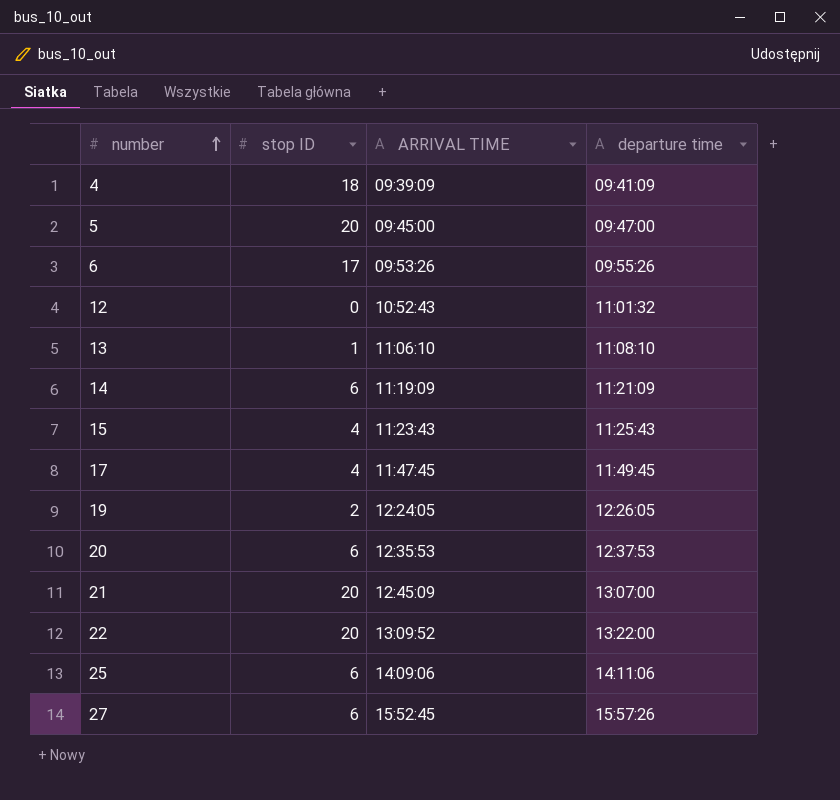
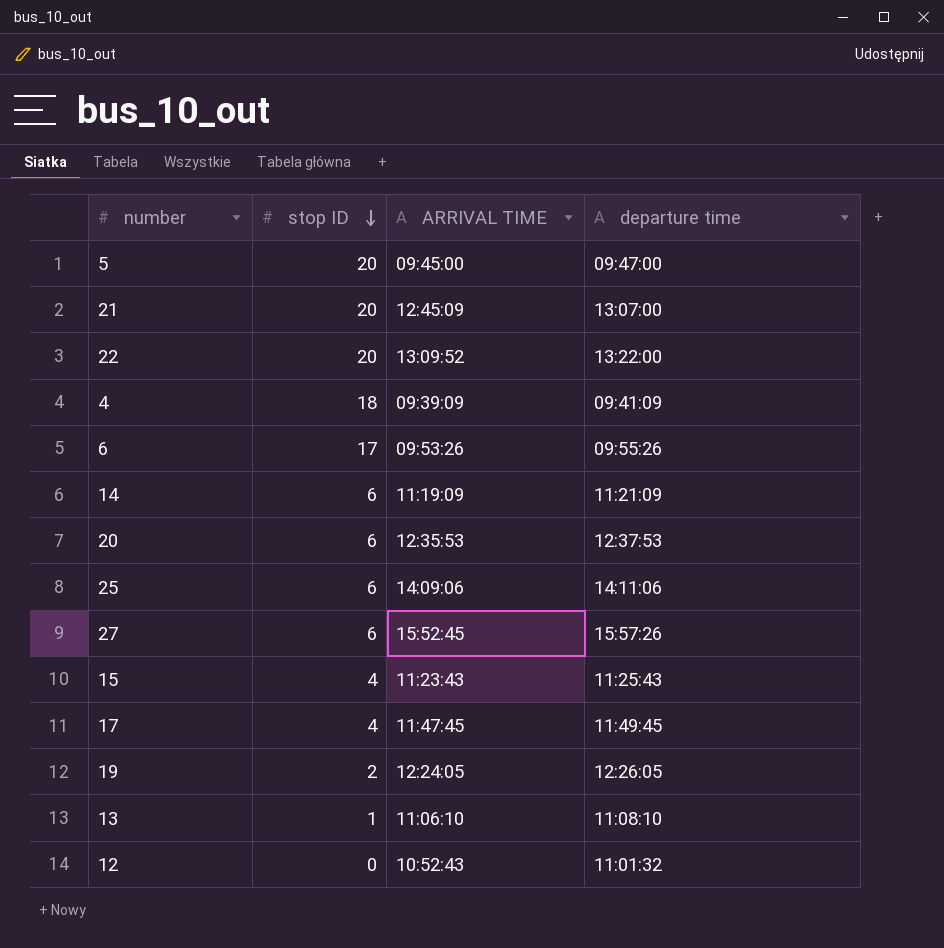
row order: number ascending -> stop ID descending

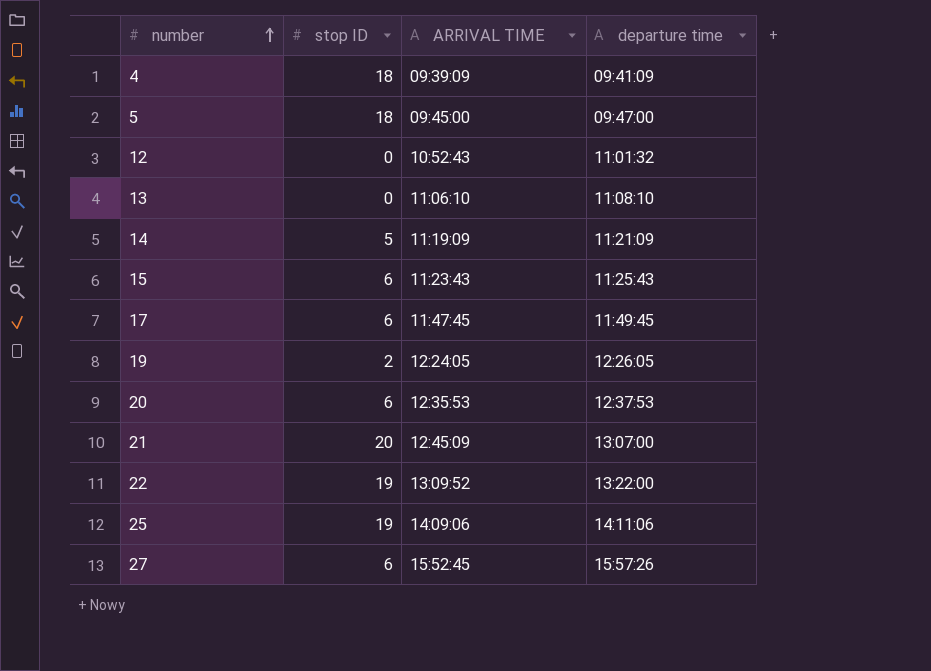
row order: stop ID descending -> number ascending
row 6: 17 | 09:53:26 | 09:55:26 -> none
5 | stop ID: 20 -> 18
13 | stop ID: 1 -> 0
14 | stop ID: 6 -> 5
15 | stop ID: 4 -> 6
17 | stop ID: 4 -> 6
22 | stop ID: 20 -> 19
25 | stop ID: 6 -> 19

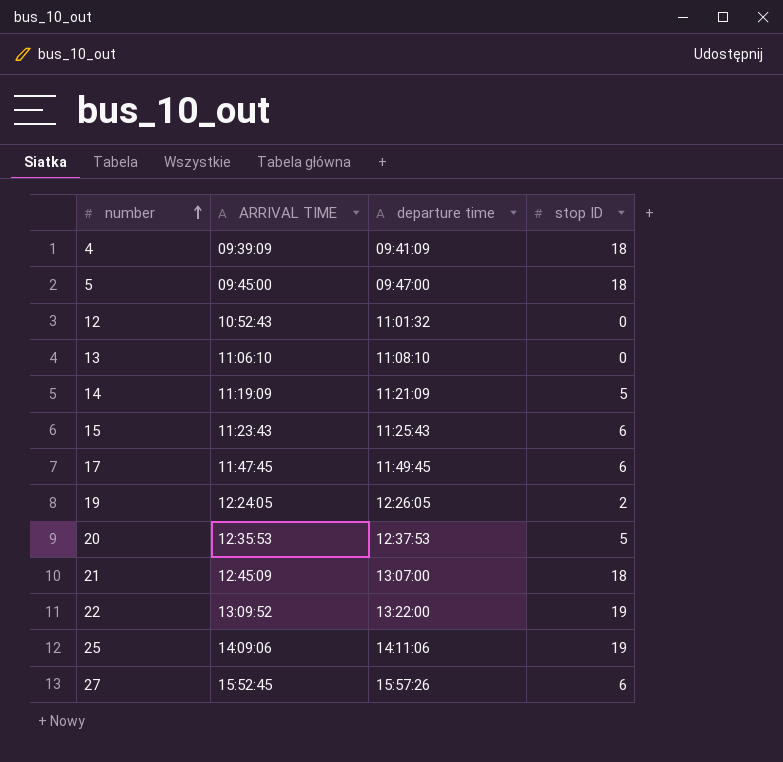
column stop ID | position: 2 -> 4
20 | stop ID: 6 -> 5
21 | stop ID: 20 -> 18

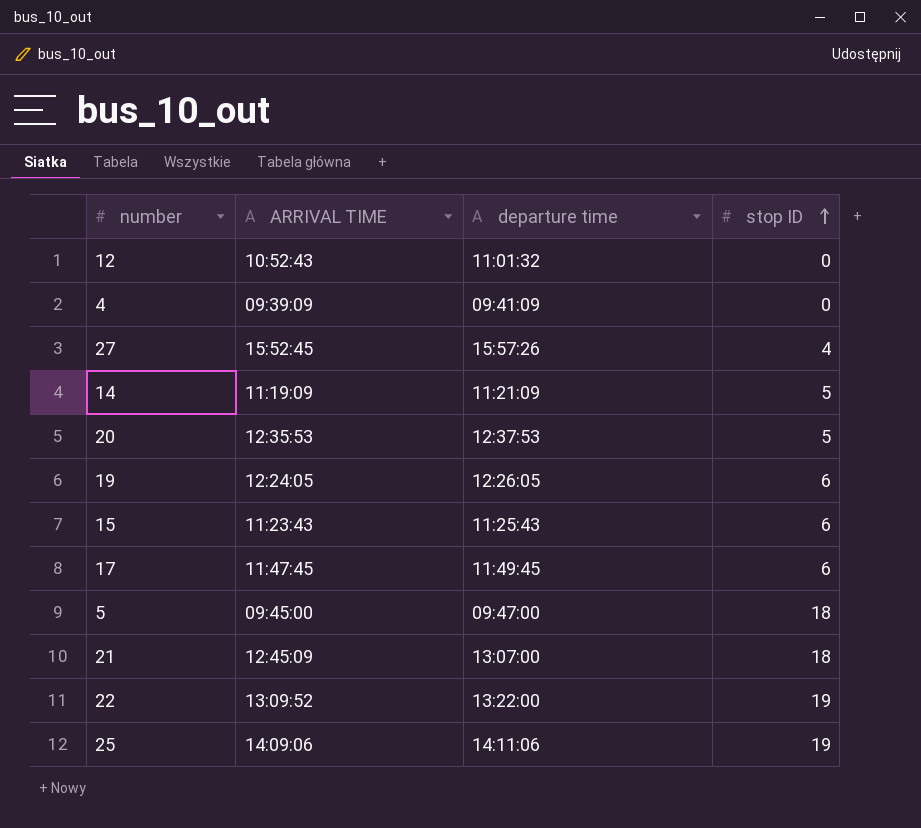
row order: number ascending -> stop ID ascending
row 13: 11:06:10 | 11:08:10 | 0 -> none
4 | stop ID: 18 -> 0
27 | stop ID: 6 -> 4
19 | stop ID: 2 -> 6

